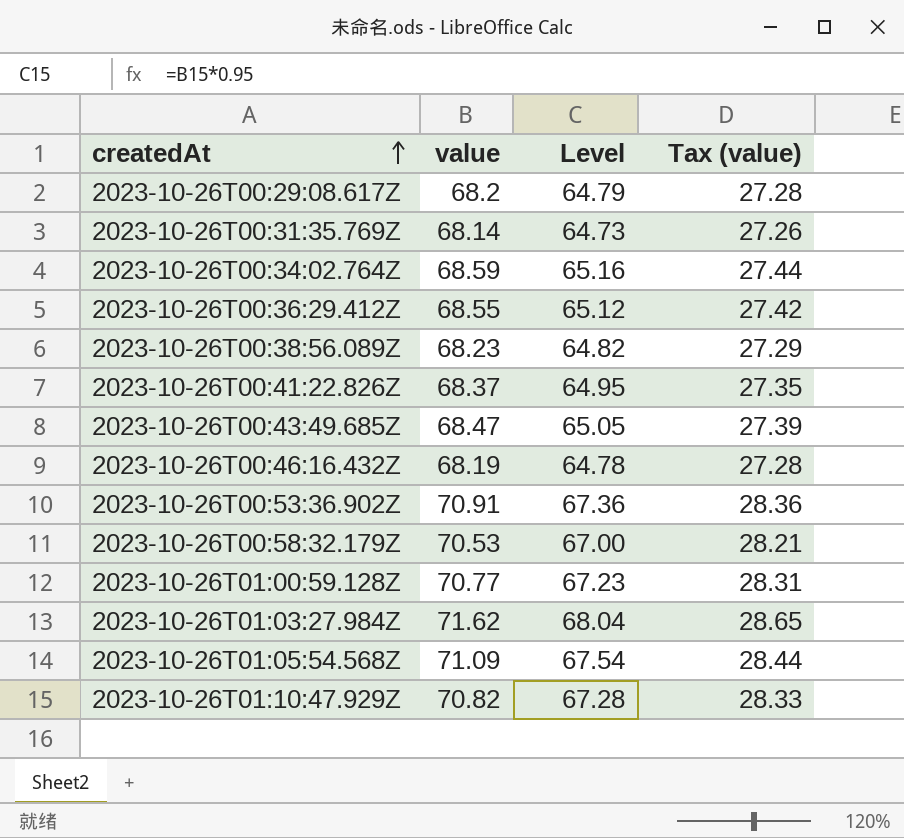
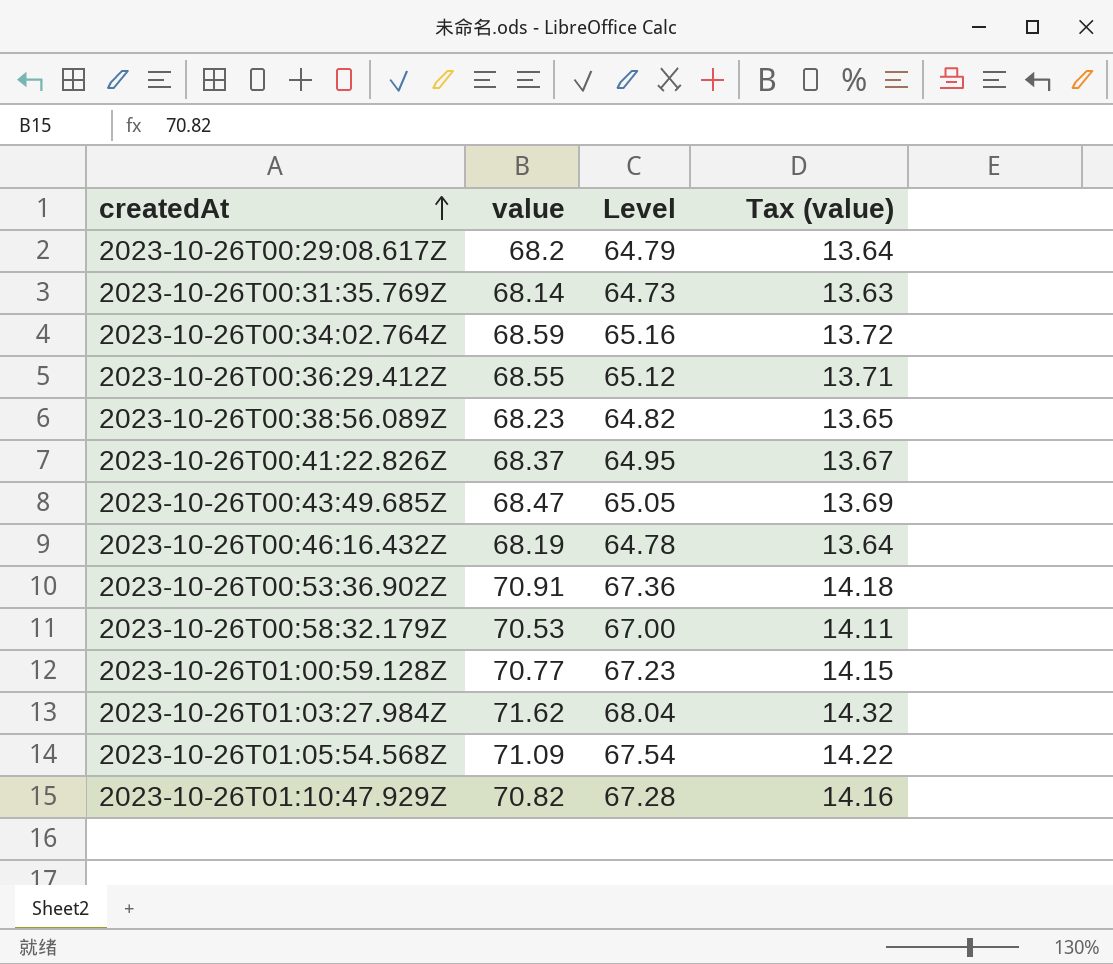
column Tax (value) | formula: [value] * 0.4 -> [value] * 0.2

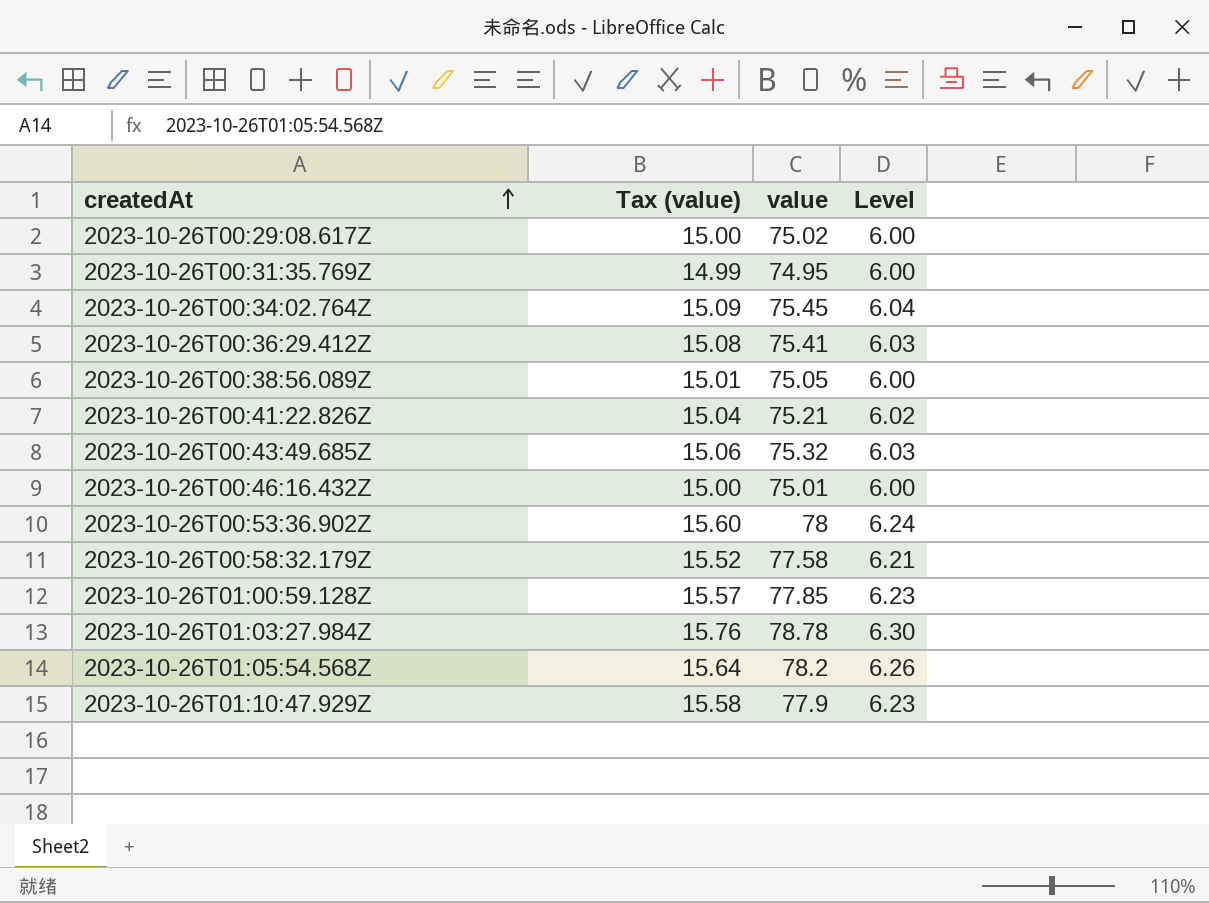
column Tax (value) | position: 4 -> 2
column Level | formula: [value] * 0.95 -> [value] * 0.08
2023-10-26T00:29:08.617Z | Tax (value): 13.64 -> 15.00
2023-10-26T00:29:08.617Z | value: 68.2 -> 75.02
2023-10-26T00:31:35.769Z | Tax (value): 13.63 -> 14.99
2023-10-26T00:31:35.769Z | value: 68.14 -> 74.95
2023-10-26T00:34:02.764Z | Tax (value): 13.72 -> 15.09
2023-10-26T00:34:02.764Z | value: 68.59 -> 75.45
2023-10-26T00:36:29.412Z | Tax (value): 13.71 -> 15.08
2023-10-26T00:36:29.412Z | value: 68.55 -> 75.41
2023-10-26T00:38:56.089Z | Tax (value): 13.65 -> 15.01
2023-10-26T00:38:56.089Z | value: 68.23 -> 75.05
2023-10-26T00:41:22.826Z | Tax (value): 13.67 -> 15.04
2023-10-26T00:41:22.826Z | value: 68.37 -> 75.21
2023-10-26T00:43:49.685Z | Tax (value): 13.69 -> 15.06
2023-10-26T00:43:49.685Z | value: 68.47 -> 75.32
2023-10-26T00:46:16.432Z | Tax (value): 13.64 -> 15.00
2023-10-26T00:46:16.432Z | value: 68.19 -> 75.01
2023-10-26T00:53:36.902Z | Tax (value): 14.18 -> 15.60
2023-10-26T00:53:36.902Z | value: 70.91 -> 78
2023-10-26T00:58:32.179Z | Tax (value): 14.11 -> 15.52
2023-10-26T00:58:32.179Z | value: 70.53 -> 77.58
2023-10-26T01:00:59.128Z | Tax (value): 14.15 -> 15.57
2023-10-26T01:00:59.128Z | value: 70.77 -> 77.85
2023-10-26T01:03:27.984Z | Tax (value): 14.32 -> 15.76
2023-10-26T01:03:27.984Z | value: 71.62 -> 78.78
2023-10-26T01:05:54.568Z | Tax (value): 14.22 -> 15.64
2023-10-26T01:05:54.568Z | value: 71.09 -> 78.2
2023-10-26T01:10:47.929Z | Tax (value): 14.16 -> 15.58
2023-10-26T01:10:47.929Z | value: 70.82 -> 77.9

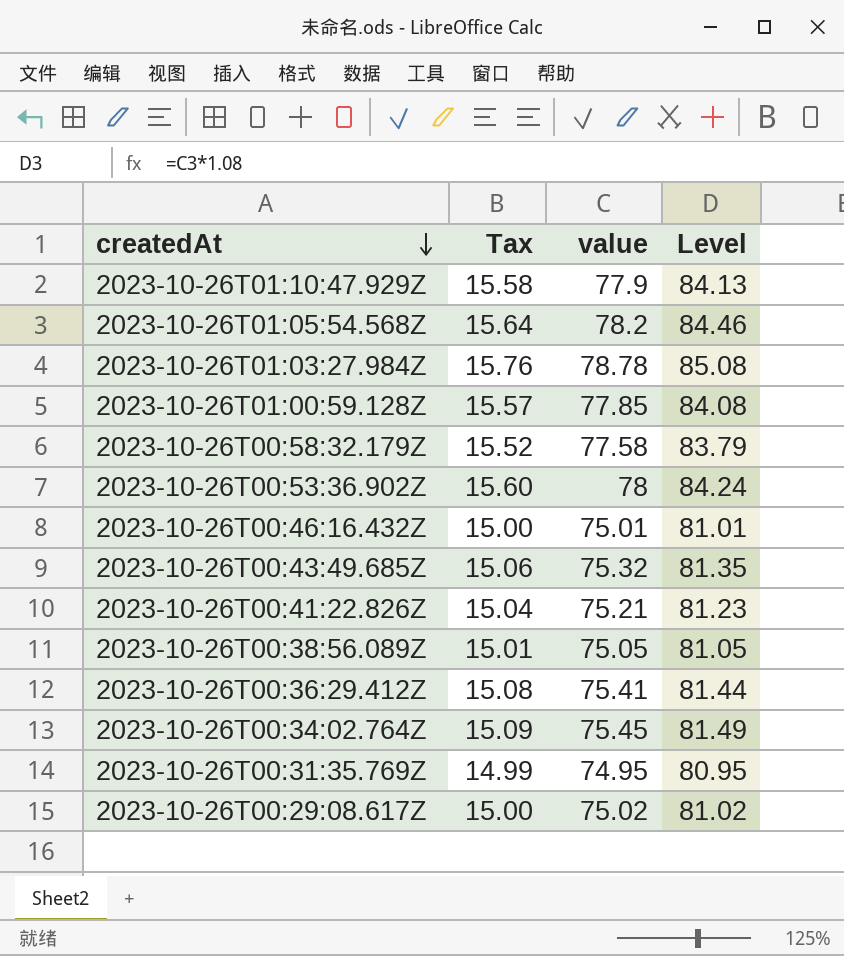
row order: createdAt ascending -> createdAt descending
column name: Tax (value) -> Tax
column Level | formula: [value] * 0.08 -> [value] * 1.08

